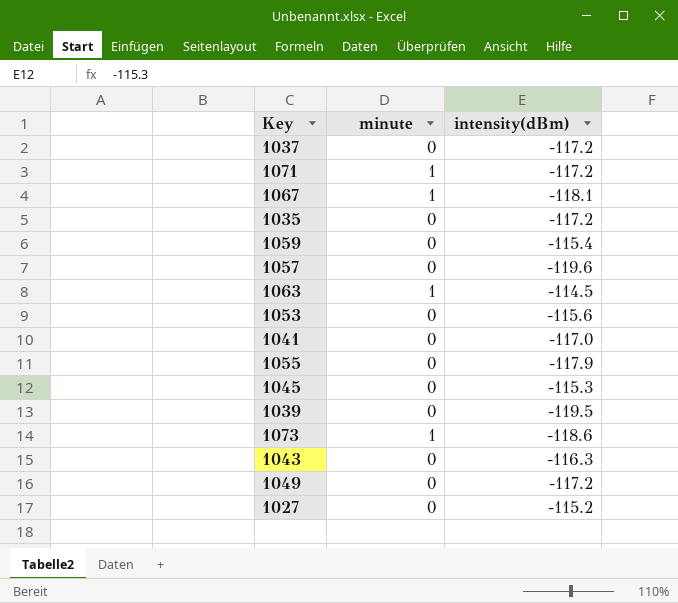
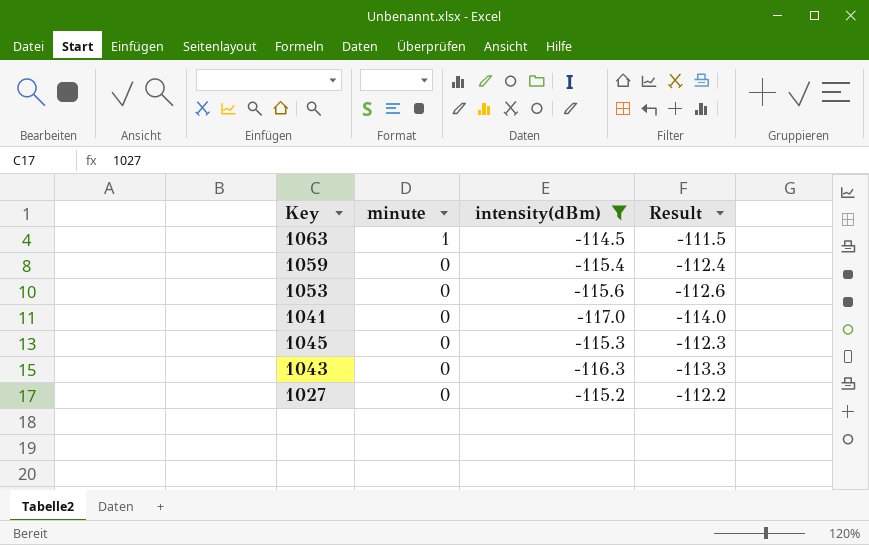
filter: none -> intensity(dBm) >= -117.0
row order: none -> minute descending
column Result | formula: none -> [intensity(dBm)] + 3

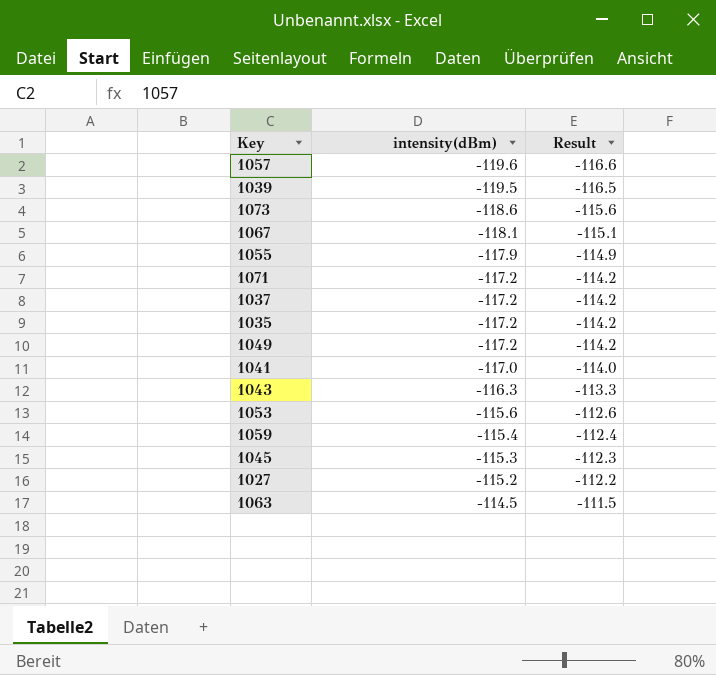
filter: intensity(dBm) >= -117.0 -> none
row order: minute descending -> intensity(dBm) ascending
column minute | position: 2 -> none

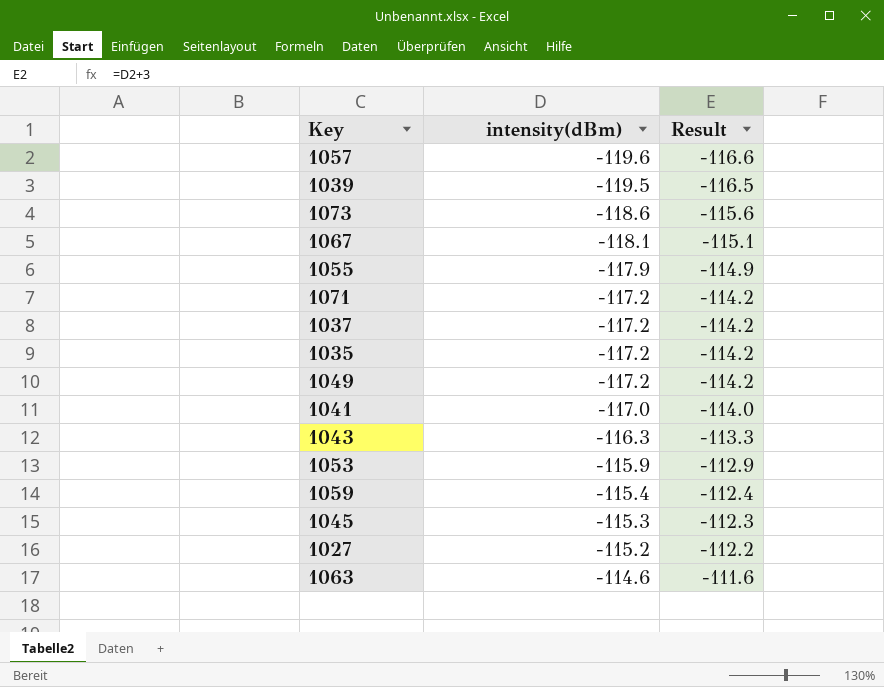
1053 | intensity(dBm): -115.6 -> -115.9
1053 | Result: -112.6 -> -112.9
1063 | intensity(dBm): -114.5 -> -114.6
1063 | Result: -111.5 -> -111.6

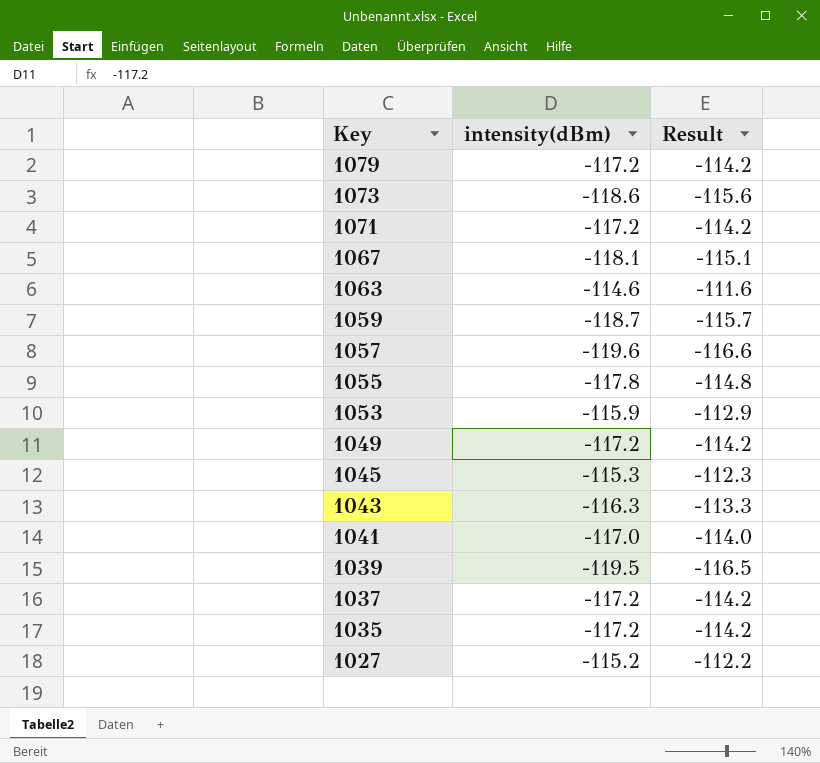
row order: intensity(dBm) ascending -> Key descending
row 1079: none -> -117.2 | -114.2
1059 | intensity(dBm): -115.4 -> -118.7
1059 | Result: -112.4 -> -115.7
1055 | intensity(dBm): -117.9 -> -117.8
1055 | Result: -114.9 -> -114.8

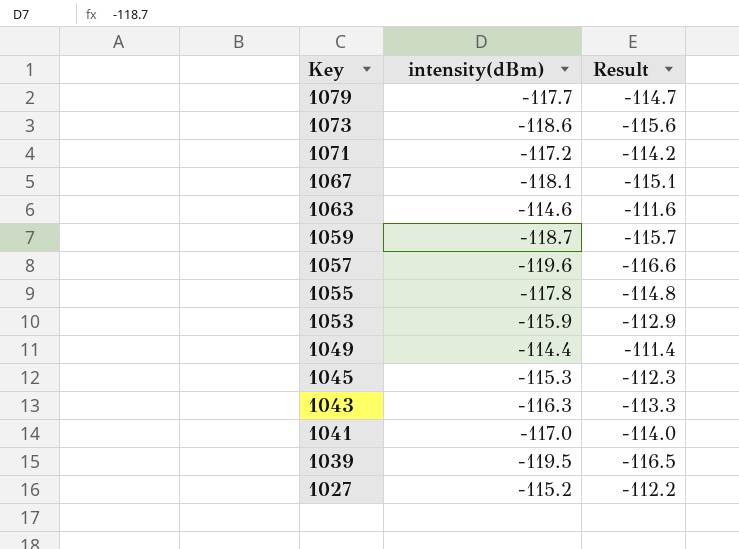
row 1037: -117.2 | -114.2 -> none
row 1035: -117.2 | -114.2 -> none
1079 | intensity(dBm): -117.2 -> -117.7
1079 | Result: -114.2 -> -114.7
1049 | intensity(dBm): -117.2 -> -114.4
1049 | Result: -114.2 -> -111.4

